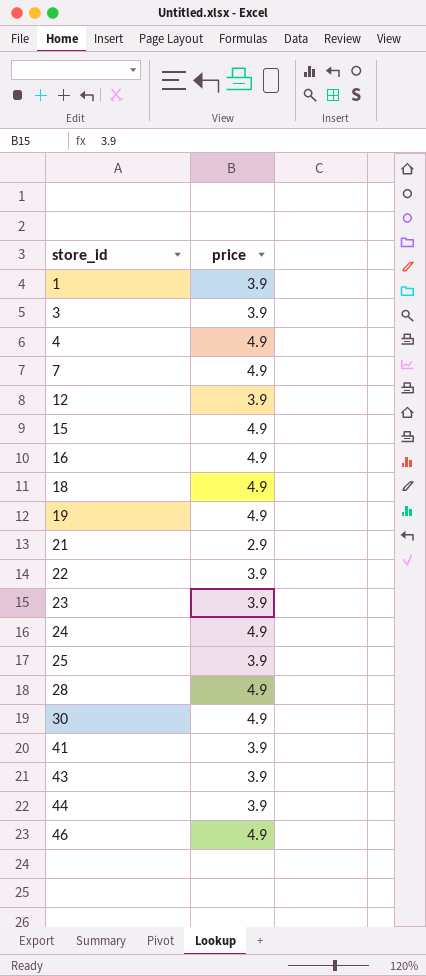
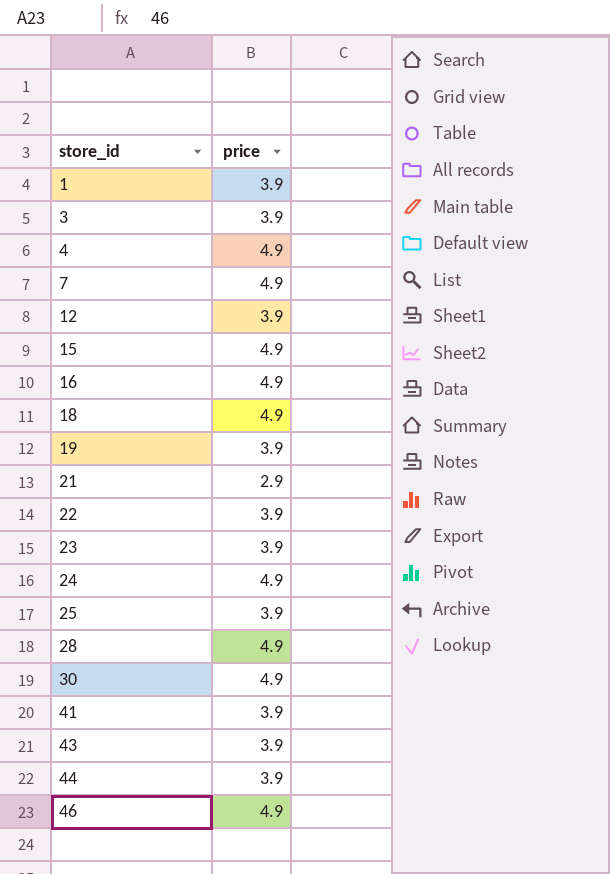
19 | price: 4.9 -> 3.9

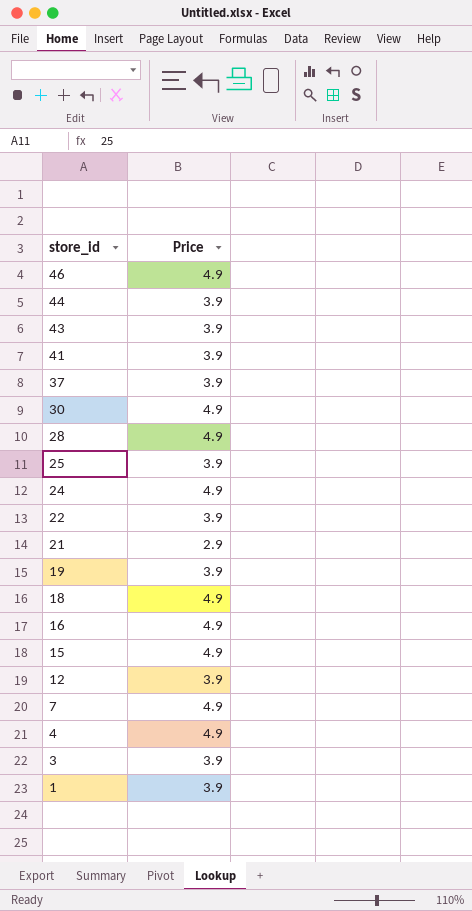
row order: store_id ascending -> store_id descending
column name: price -> Price
row 23: 3.9 -> none
row 37: none -> 3.9

